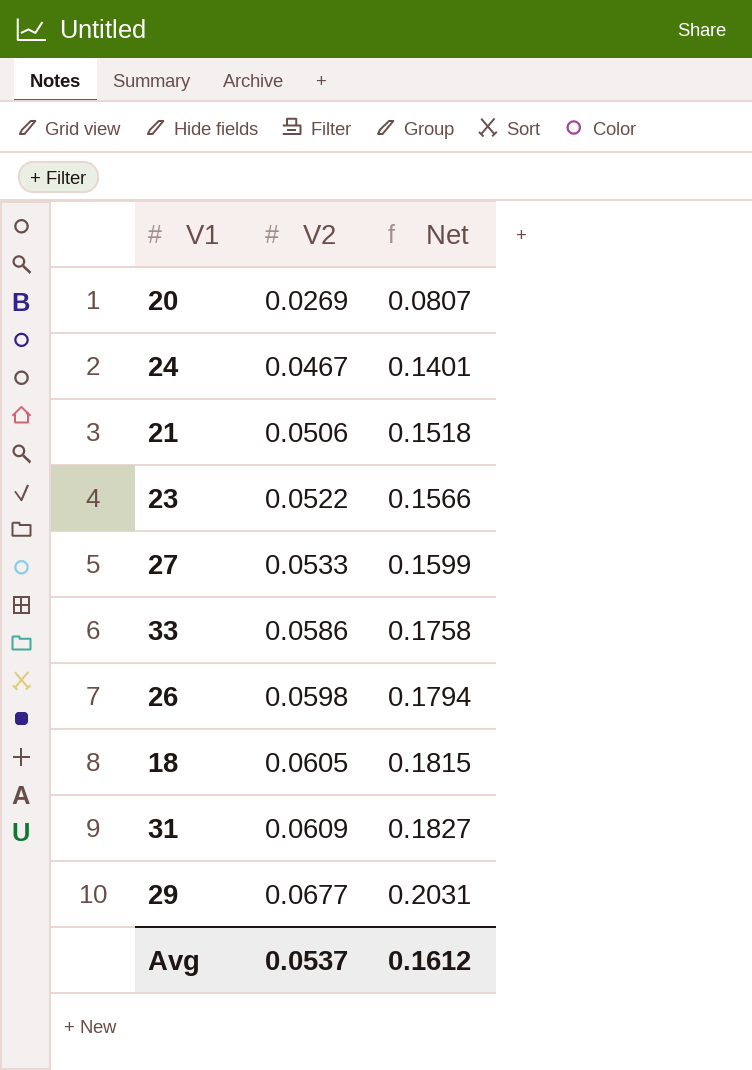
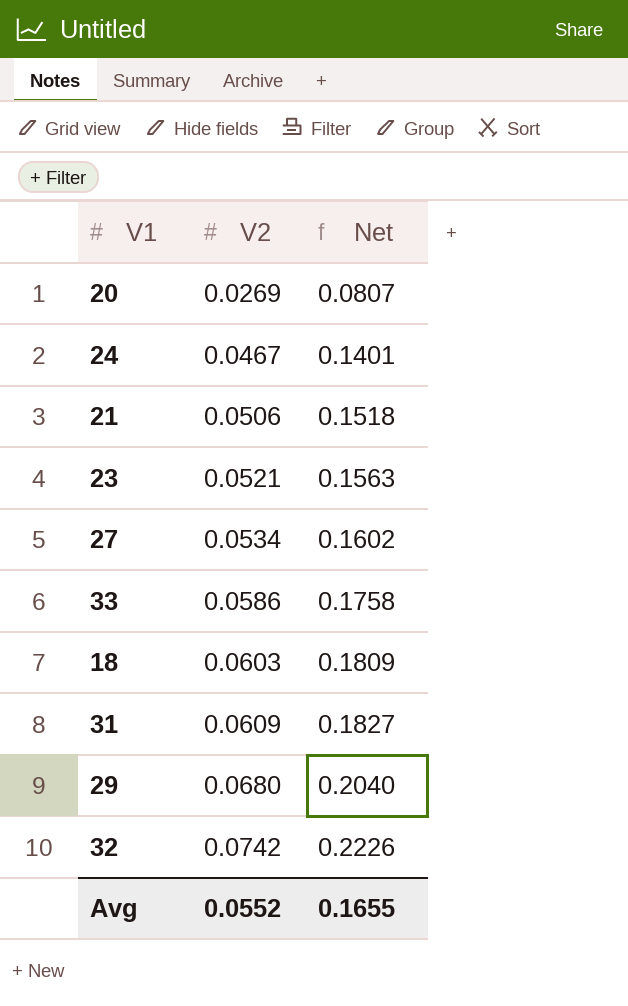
row 26: 0.0598 | 0.1794 -> none
23 | V2: 0.0522 -> 0.0521
23 | Net: 0.1566 -> 0.1563
27 | V2: 0.0533 -> 0.0534
27 | Net: 0.1599 -> 0.1602
18 | V2: 0.0605 -> 0.0603
18 | Net: 0.1815 -> 0.1809
29 | V2: 0.0677 -> 0.0680
29 | Net: 0.2031 -> 0.2040
row 32: none -> 0.0742 | 0.2226
Avg | V2: 0.0537 -> 0.0552
Avg | Net: 0.1612 -> 0.1655

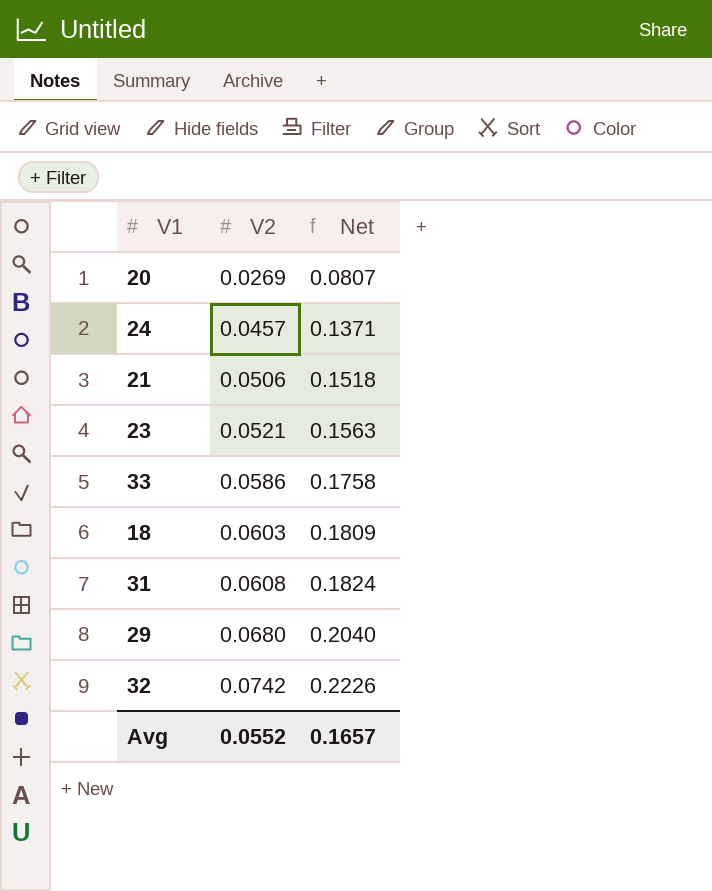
row 27: 0.0534 | 0.1602 -> none
24 | V2: 0.0467 -> 0.0457
24 | Net: 0.1401 -> 0.1371
31 | V2: 0.0609 -> 0.0608
31 | Net: 0.1827 -> 0.1824
Avg | Net: 0.1655 -> 0.1657

